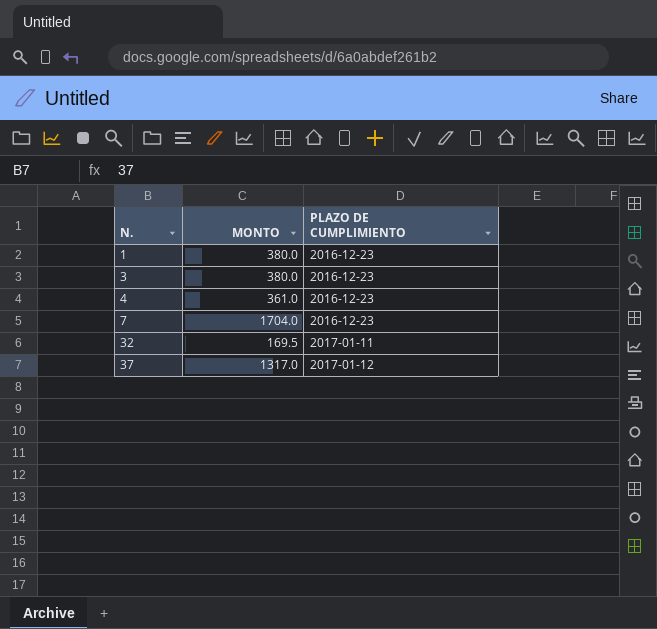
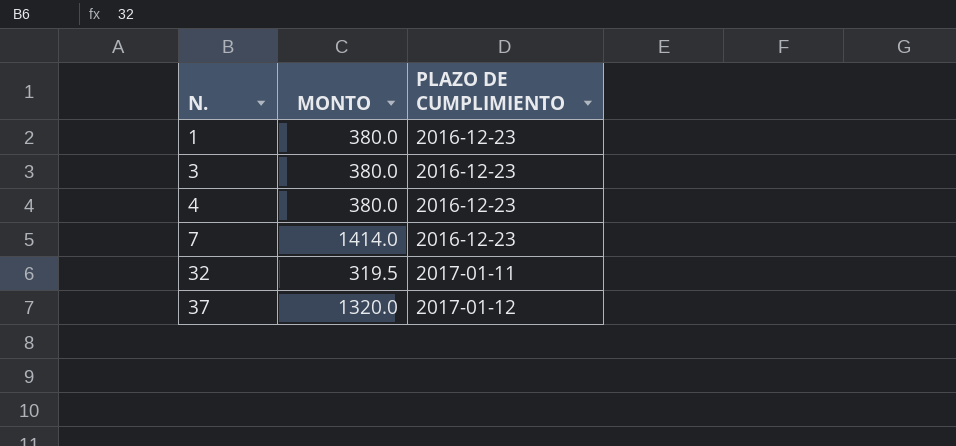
4 | MONTO: 361.0 -> 380.0
7 | MONTO: 1704.0 -> 1414.0
32 | MONTO: 169.5 -> 319.5
37 | MONTO: 1317.0 -> 1320.0

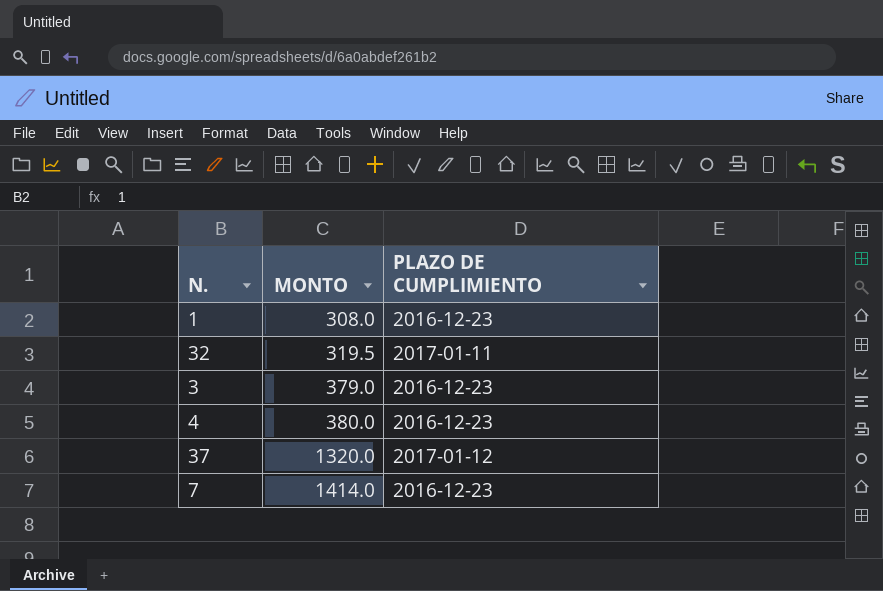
row order: N. ascending -> MONTO ascending
1 | MONTO: 380.0 -> 308.0
3 | MONTO: 380.0 -> 379.0

